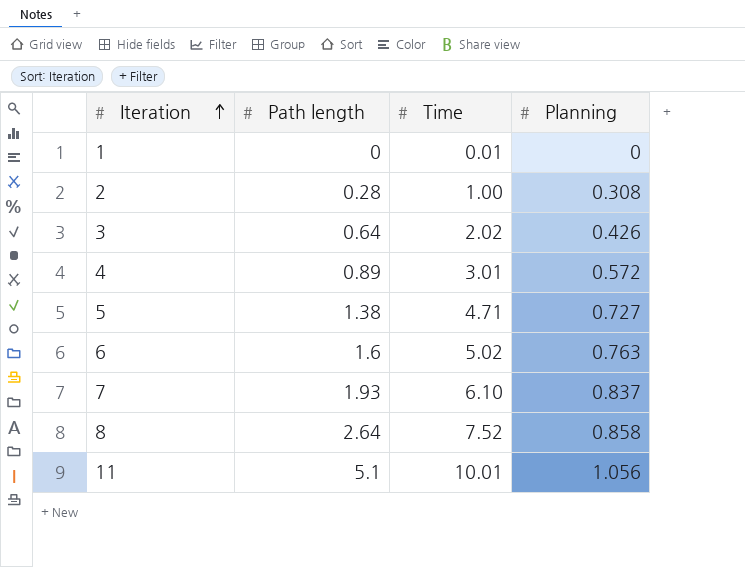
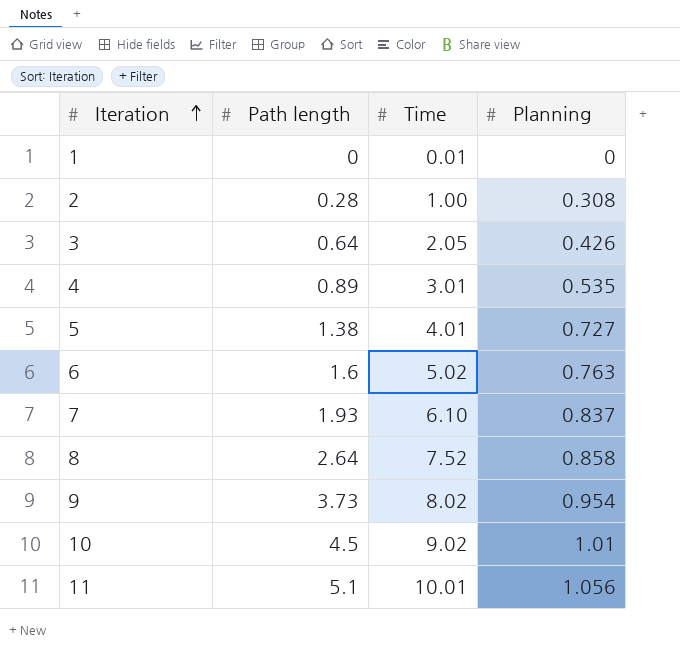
3 | Time: 2.02 -> 2.05
4 | Planning: 0.572 -> 0.535
5 | Time: 4.71 -> 4.01
row 9: none -> 3.73 | 8.02 | 0.954
row 10: none -> 4.5 | 9.02 | 1.01

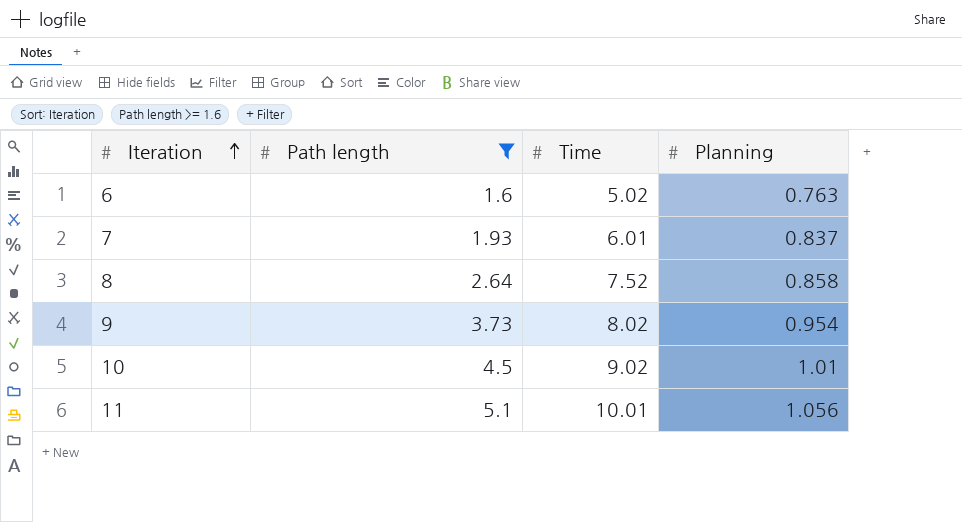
filter: none -> Path length >= 1.6
7 | Time: 6.10 -> 6.01

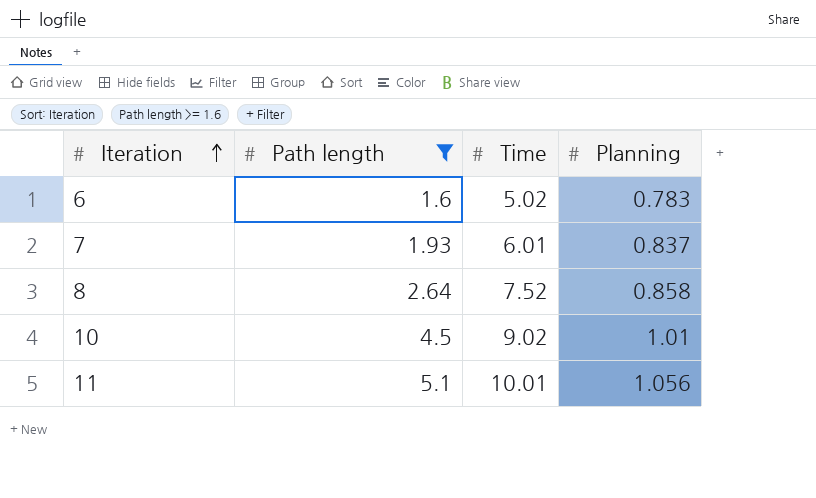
row 9: 3.73 | 8.02 | 0.954 -> none
6 | Planning: 0.763 -> 0.783

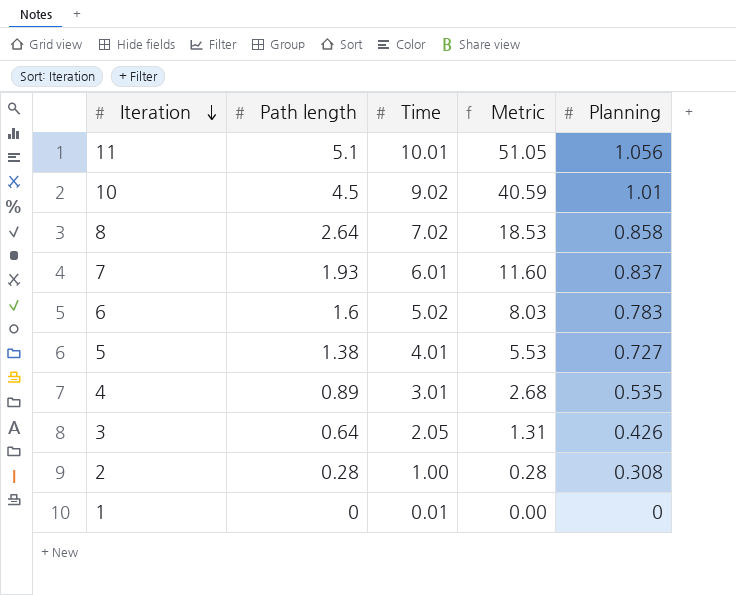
filter: Path length >= 1.6 -> none
row order: Iteration ascending -> Iteration descending
column Metric | formula: none -> [Path length] * [Time]
8 | Time: 7.52 -> 7.02

